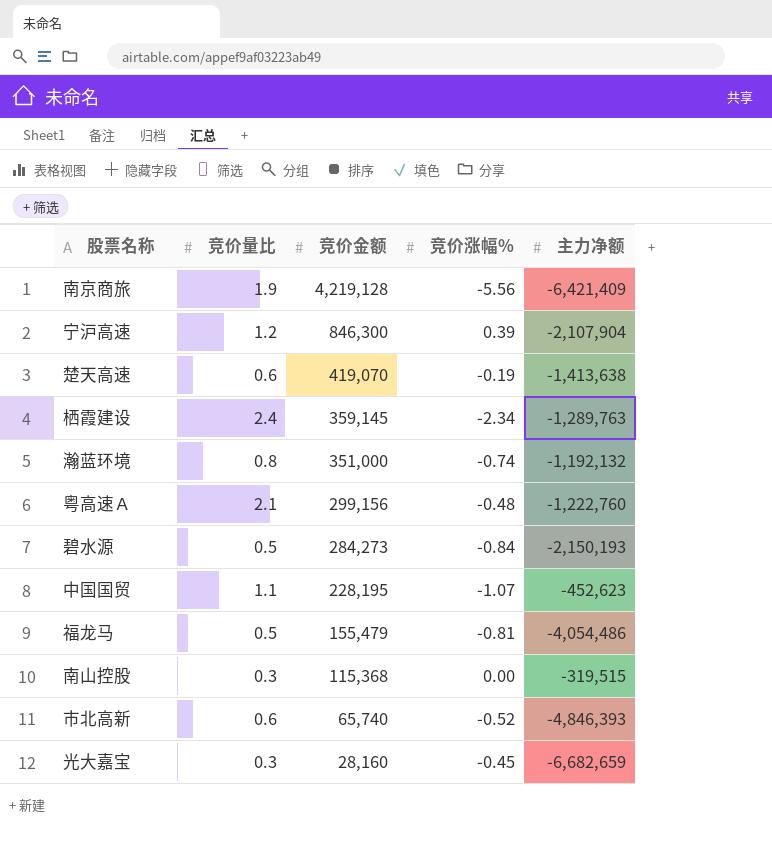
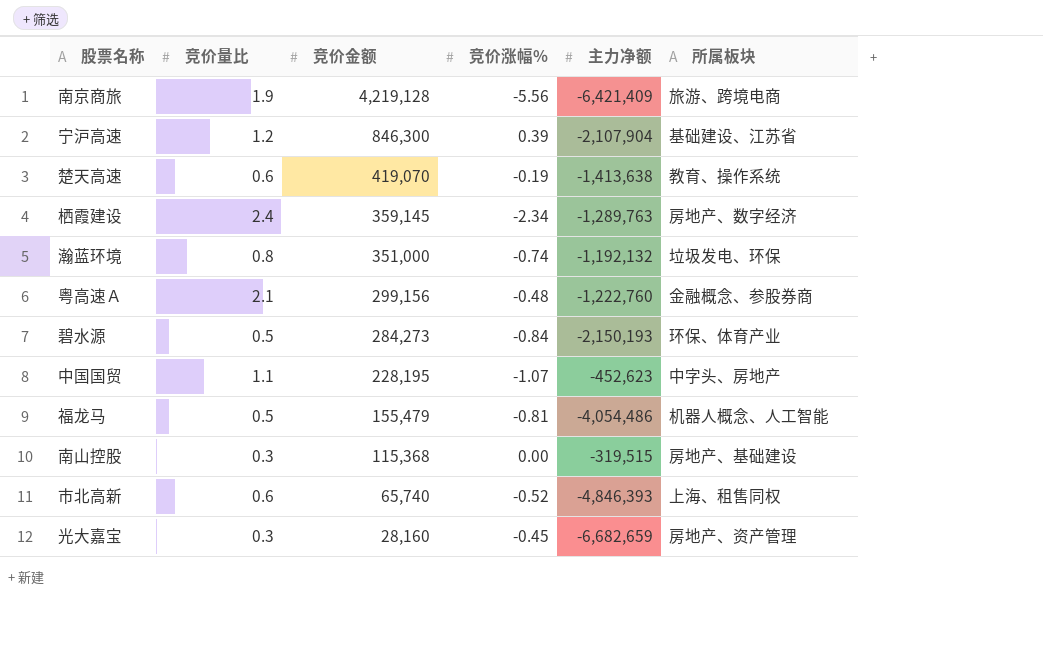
column 所属板块 | position: none -> 6

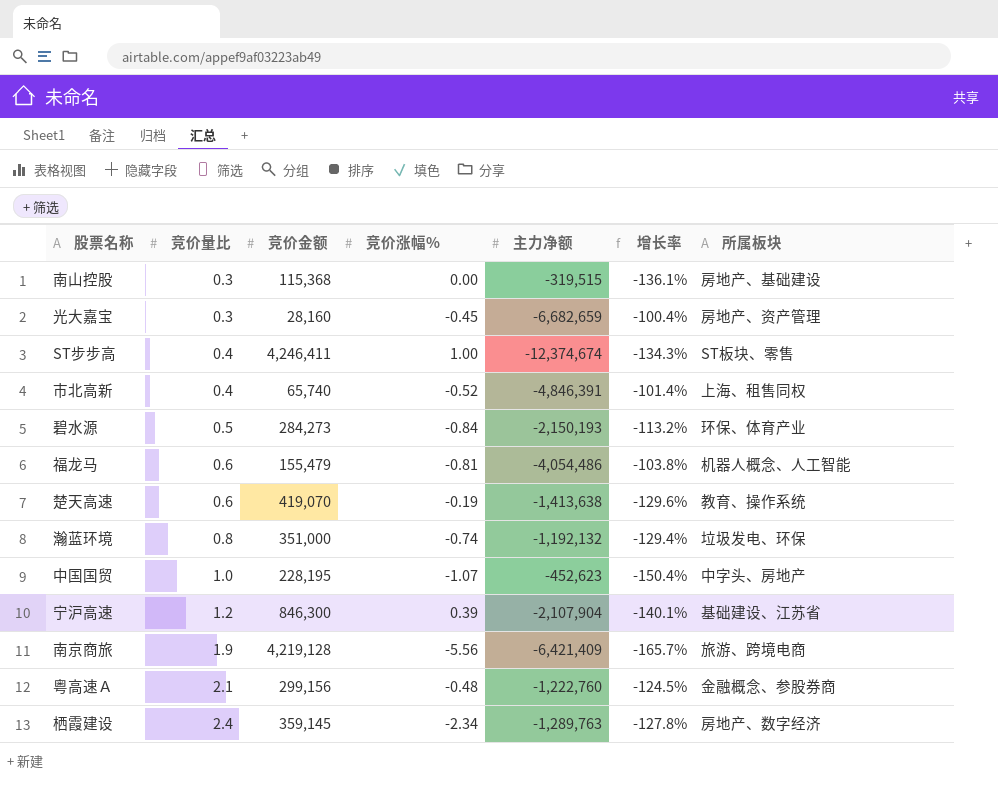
row order: 竞价金额 descending -> 竞价量比 ascending
column 增长率 | formula: none -> ([竞价金额] - [主力净额]) / [主力净额]
row ST步步高: none -> 0.4 | 4,246,411 | 1.00 | -12,374,674 | -134.3% | ST板块、零售
市北高新 | 竞价量比: 0.6 -> 0.4
市北高新 | 主力净额: -4,846,393 -> -4,846,391
福龙马 | 竞价量比: 0.5 -> 0.6
中国国贸 | 竞价量比: 1.1 -> 1.0

